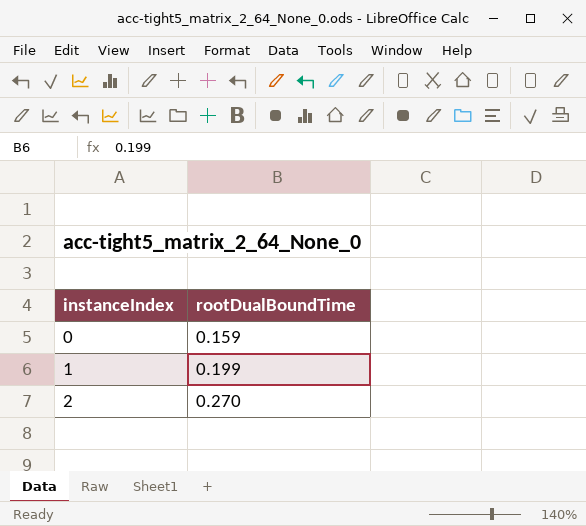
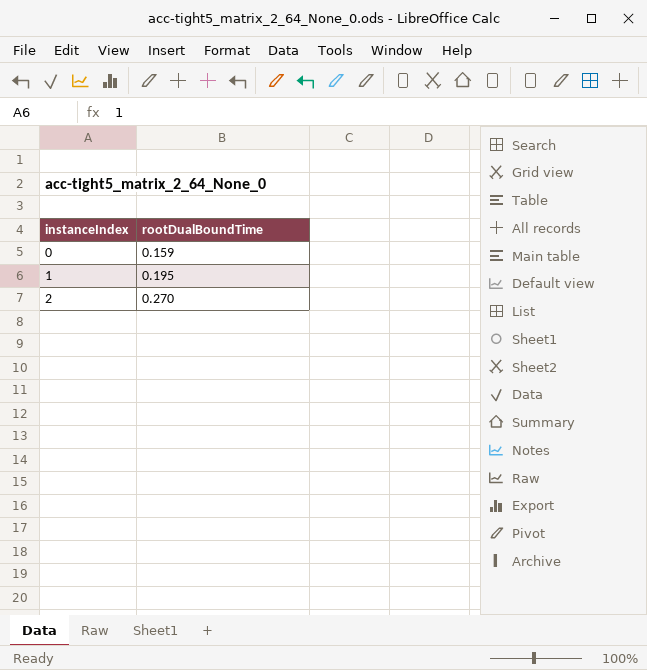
1 | rootDualBoundTime: 0.199 -> 0.195

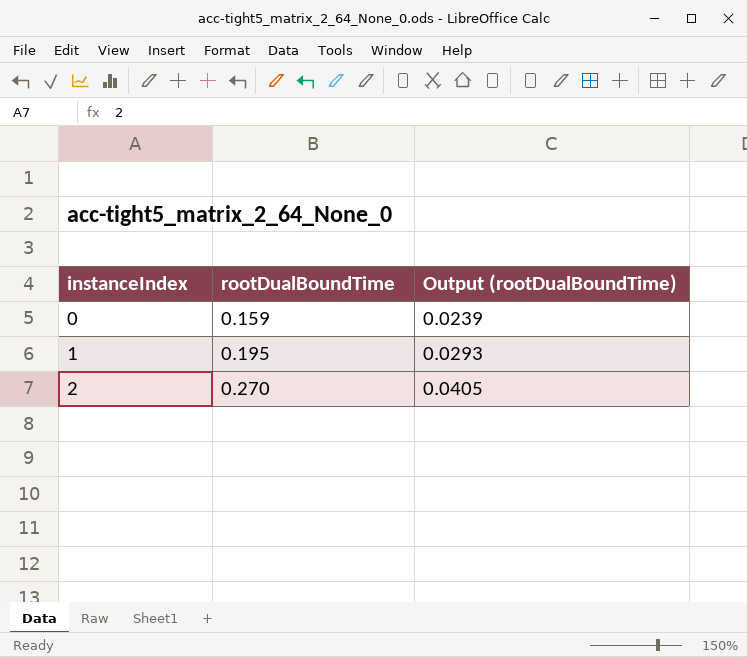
column Output (rootDualBoundTime) | formula: none -> [rootDualBoundTime] * 0.15

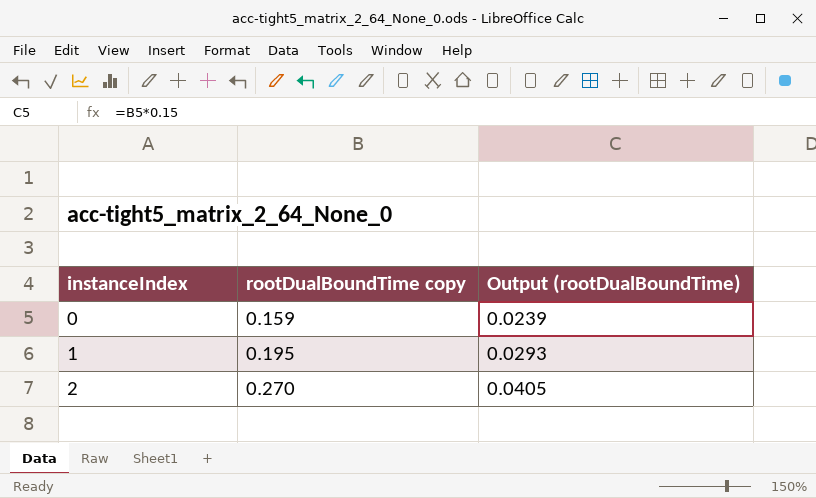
column name: rootDualBoundTime -> rootDualBoundTime copy

